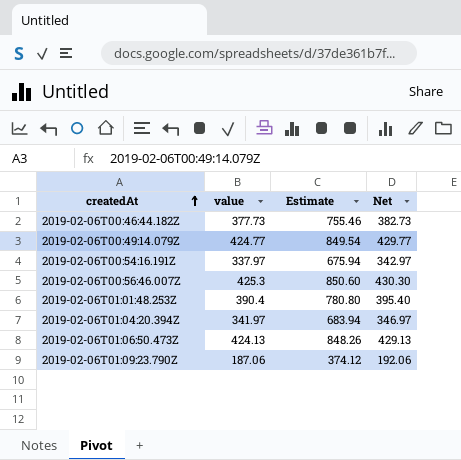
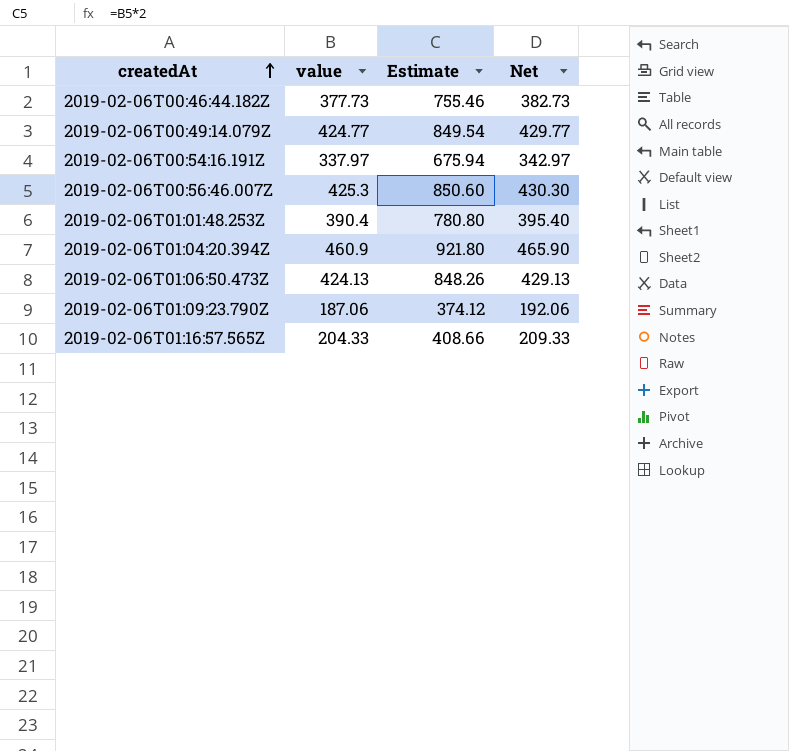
2019-02-06T01:04:20.394Z | value: 341.97 -> 460.9
2019-02-06T01:04:20.394Z | Estimate: 683.94 -> 921.80
2019-02-06T01:04:20.394Z | Net: 346.97 -> 465.90
row 2019-02-06T01:16:57.565Z: none -> 204.33 | 408.66 | 209.33

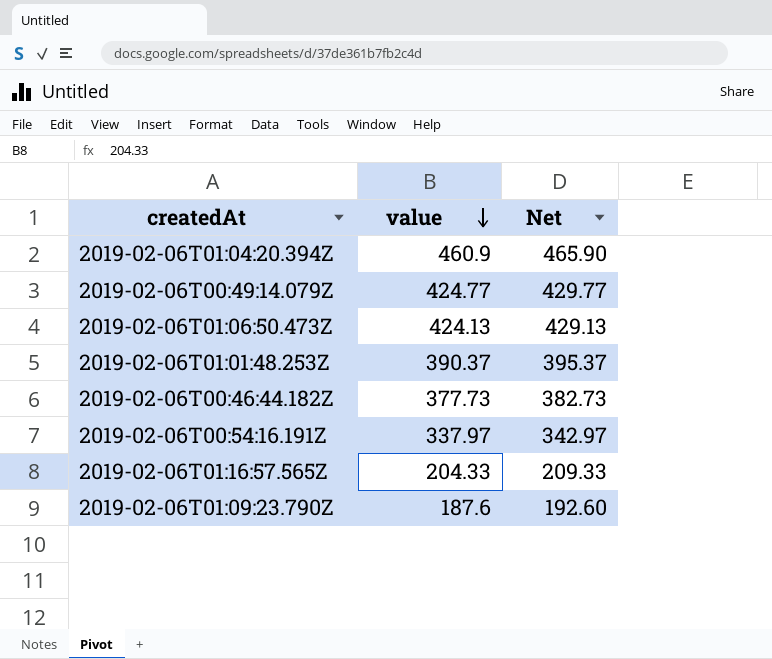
row order: createdAt ascending -> value descending
column Estimate | formula: [value] * 2 -> none
row 2019-02-06T00:56:46.007Z: 425.3 | 850.60 | 430.30 -> none
2019-02-06T01:01:48.253Z | value: 390.4 -> 390.37
2019-02-06T01:01:48.253Z | Net: 395.40 -> 395.37
2019-02-06T01:09:23.790Z | value: 187.06 -> 187.6
2019-02-06T01:09:23.790Z | Net: 192.06 -> 192.60

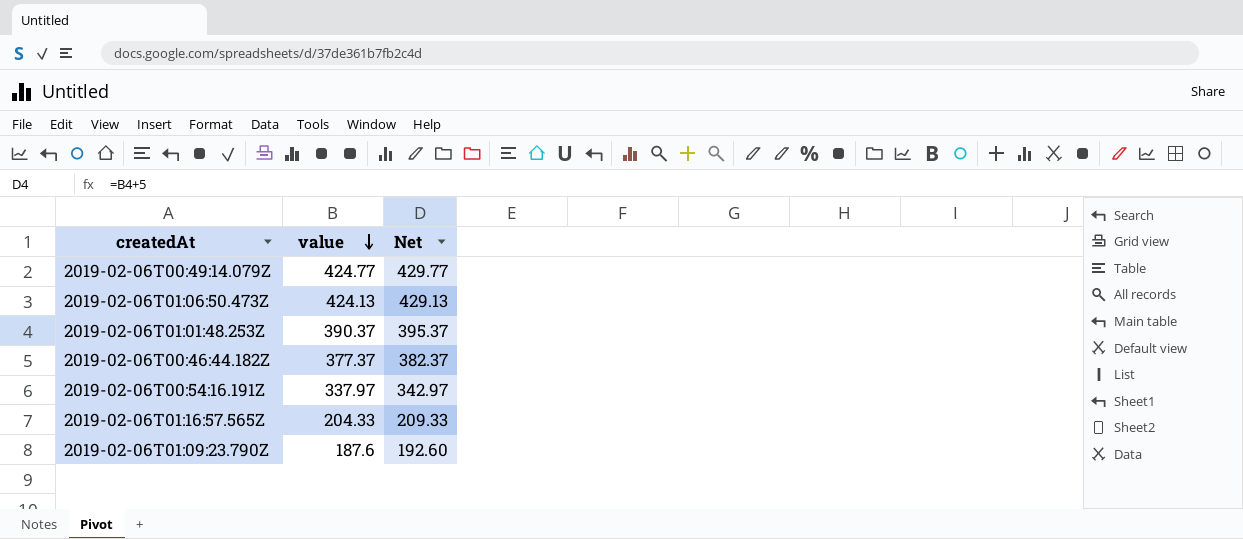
row 2019-02-06T01:04:20.394Z: 460.9 | 465.90 -> none
2019-02-06T00:46:44.182Z | value: 377.73 -> 377.37
2019-02-06T00:46:44.182Z | Net: 382.73 -> 382.37

